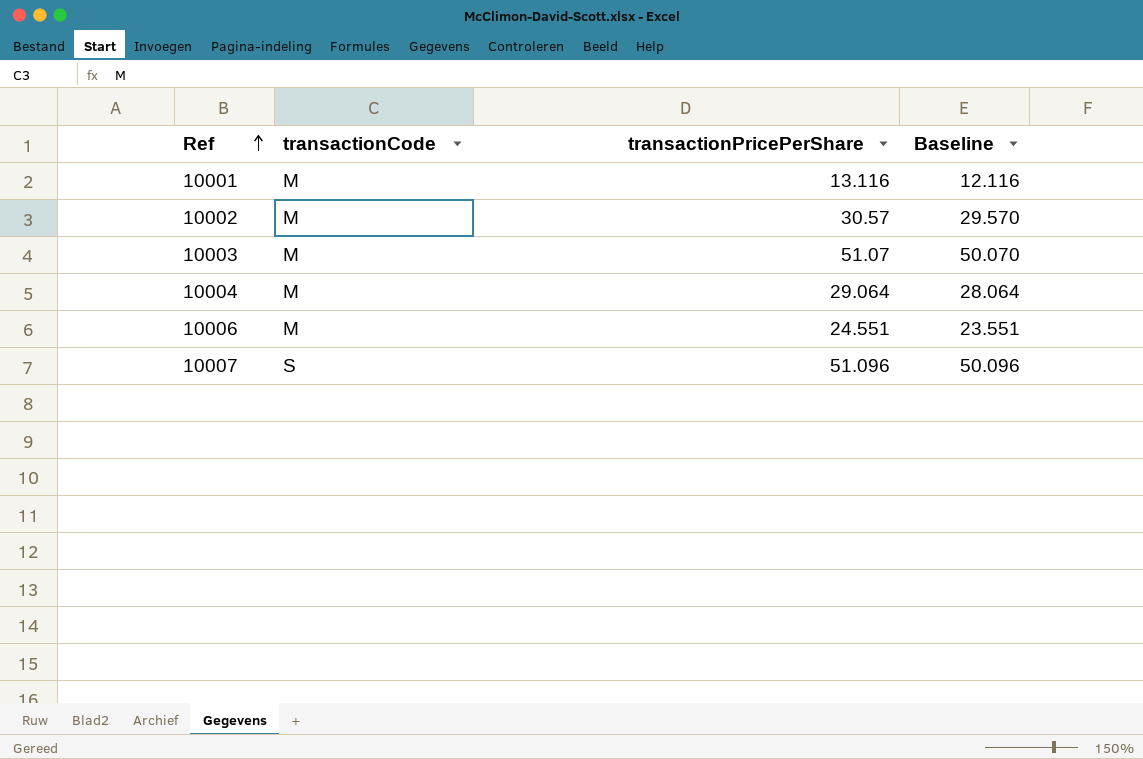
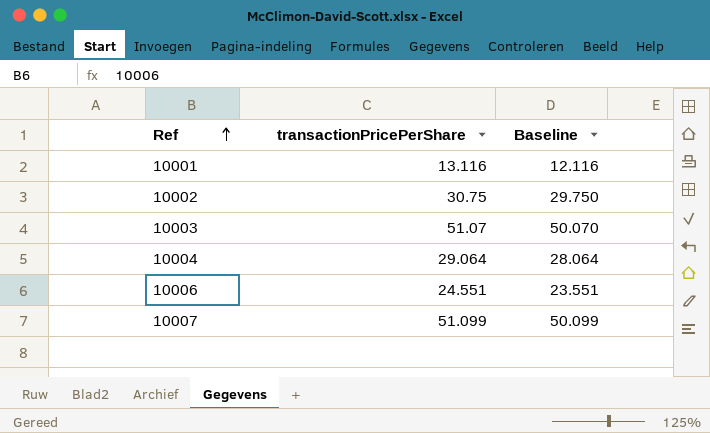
column transactionCode | position: 2 -> none
10002 | transactionPricePerShare: 30.57 -> 30.75
10002 | Baseline: 29.570 -> 29.750
10007 | transactionPricePerShare: 51.096 -> 51.099
10007 | Baseline: 50.096 -> 50.099

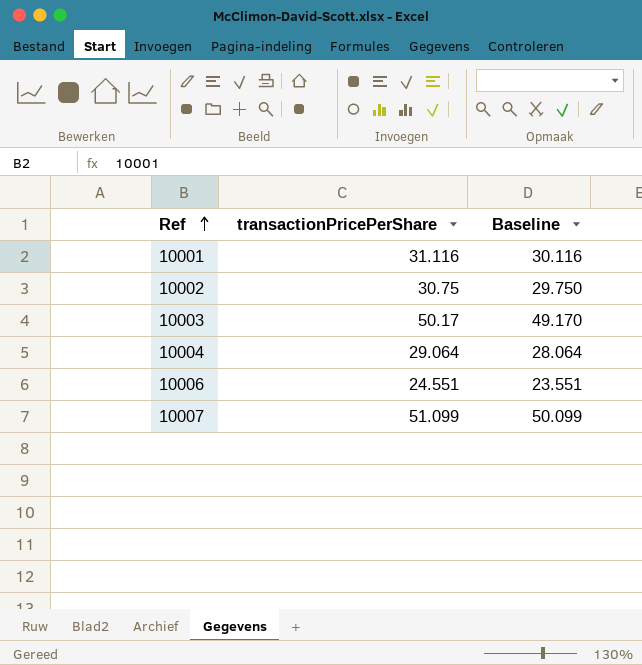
10001 | transactionPricePerShare: 13.116 -> 31.116
10001 | Baseline: 12.116 -> 30.116
10003 | transactionPricePerShare: 51.07 -> 50.17
10003 | Baseline: 50.070 -> 49.170

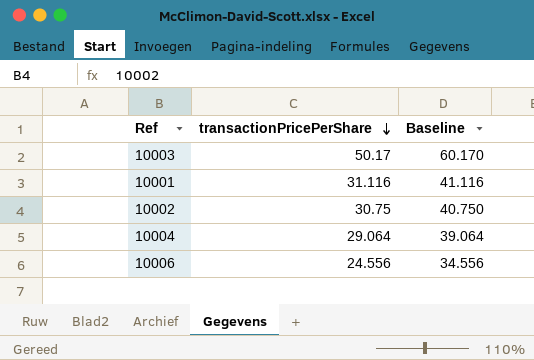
row order: Ref ascending -> transactionPricePerShare descending
column Baseline | formula: [transactionPricePerShare] - 1 -> [transactionPricePerShare] + 10
row 10007: 51.099 | 50.099 -> none
10006 | transactionPricePerShare: 24.551 -> 24.556

